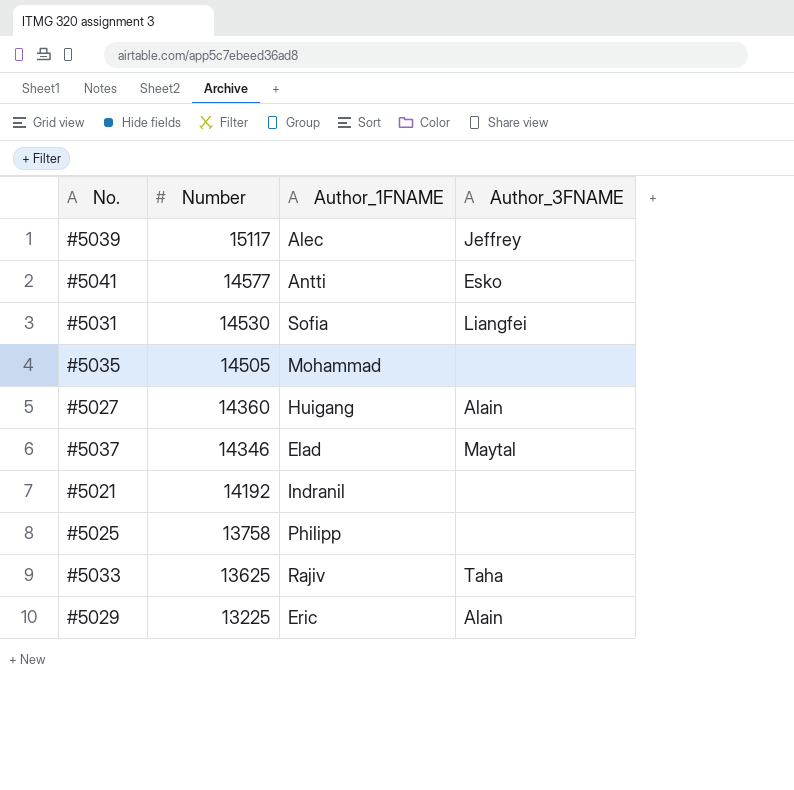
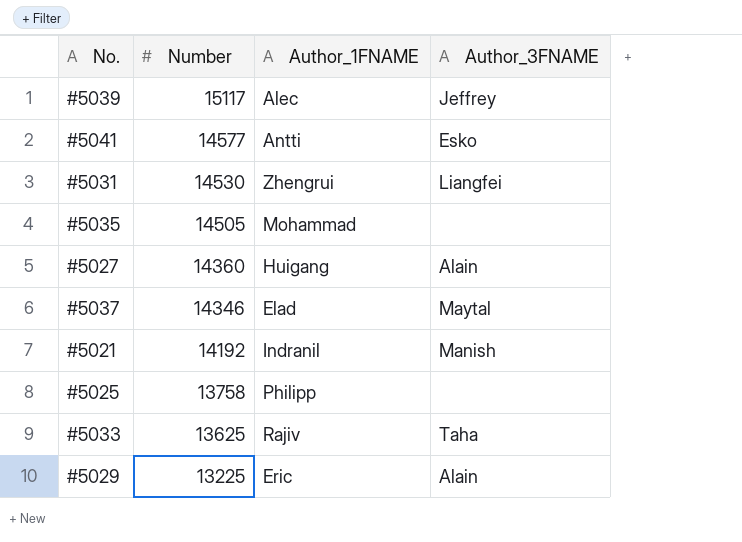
#5031 | Author_1FNAME: Sofia -> Zhengrui
#5021 | Author_3FNAME: none -> Manish

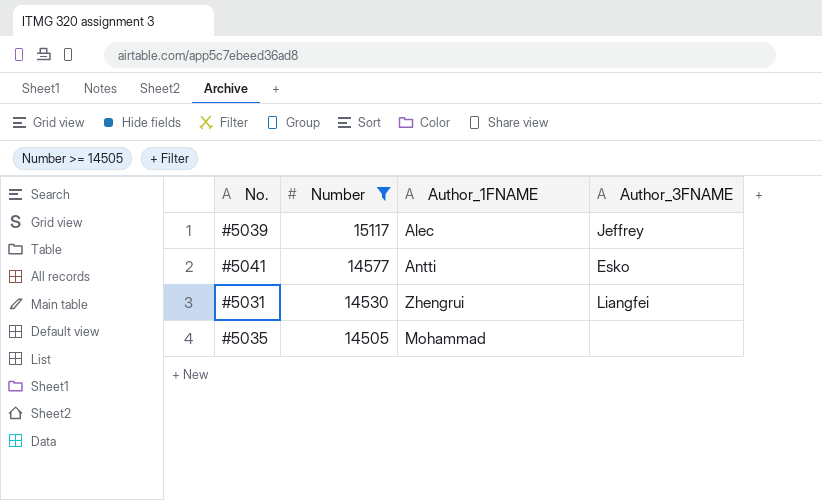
filter: none -> Number >= 14505

